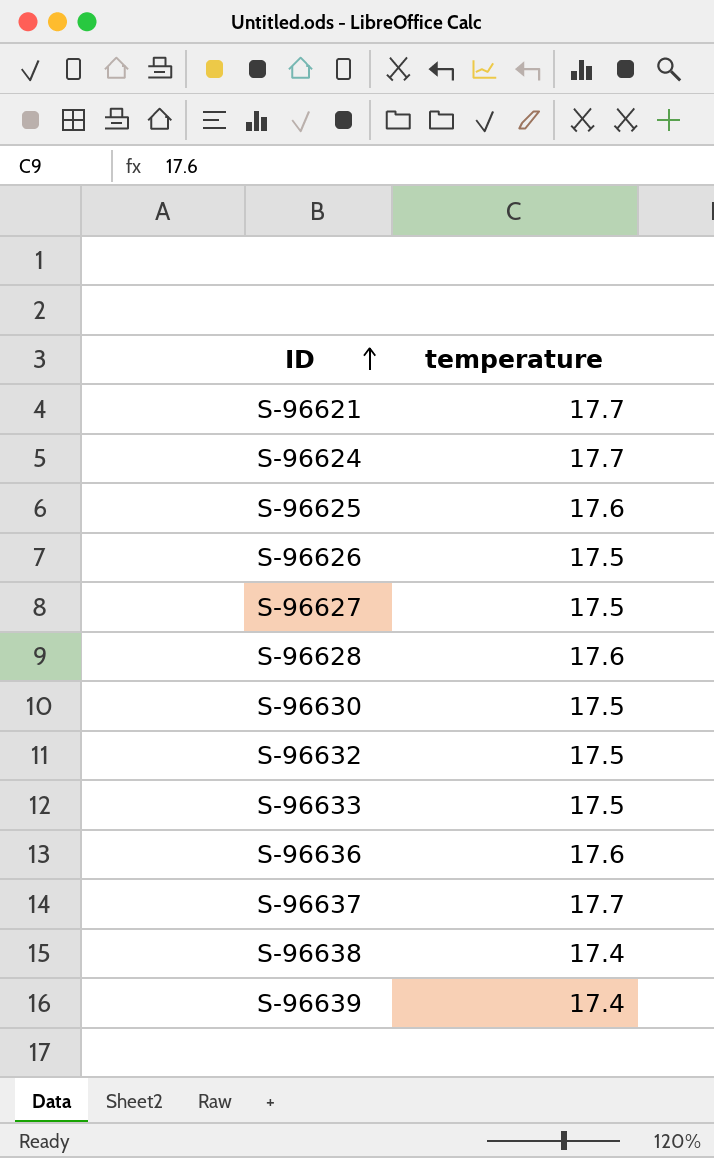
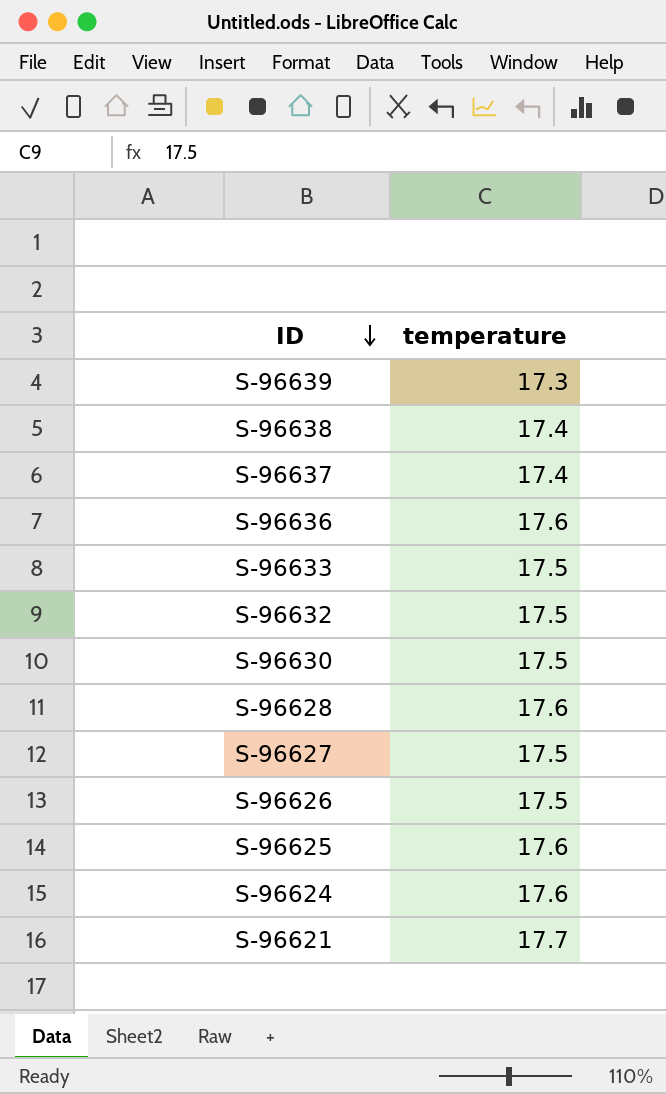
row order: ID ascending -> ID descending
S-96639 | temperature: 17.4 -> 17.3
S-96637 | temperature: 17.7 -> 17.4
S-96624 | temperature: 17.7 -> 17.6

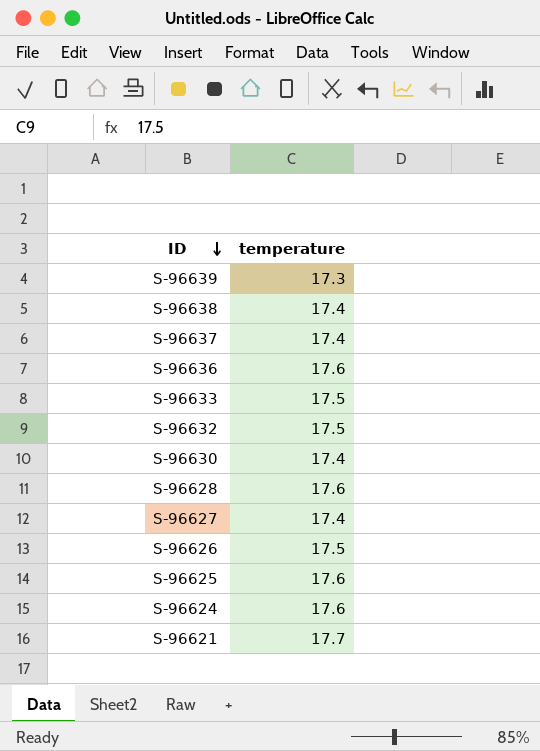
S-96630 | temperature: 17.5 -> 17.4
S-96627 | temperature: 17.5 -> 17.4

